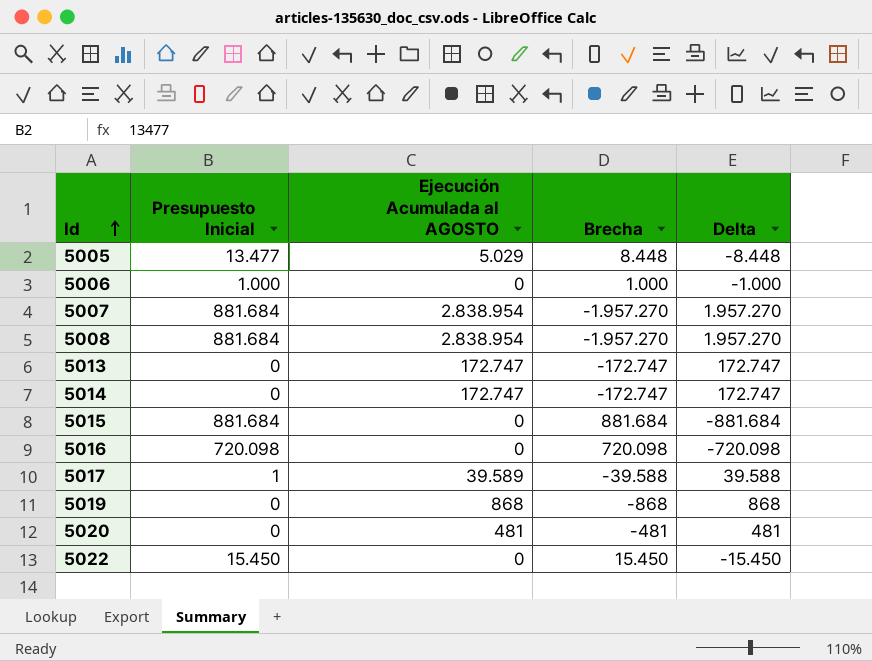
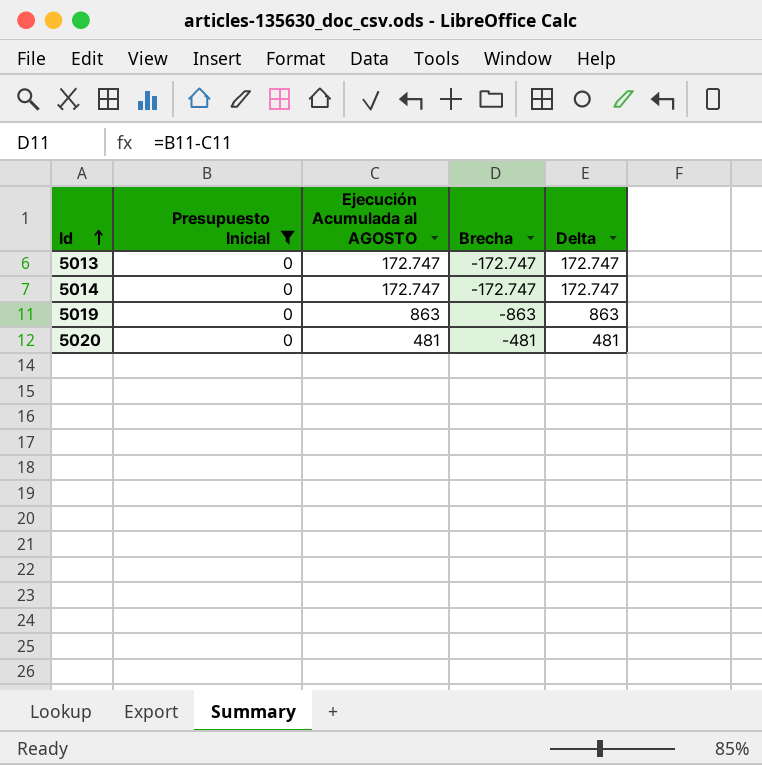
filter: none -> Presupuesto Inicial = 0
5019 | Ejecución Acumulada al AGOSTO: 868 -> 863
5019 | Brecha: -868 -> -863
5019 | Delta: 868 -> 863

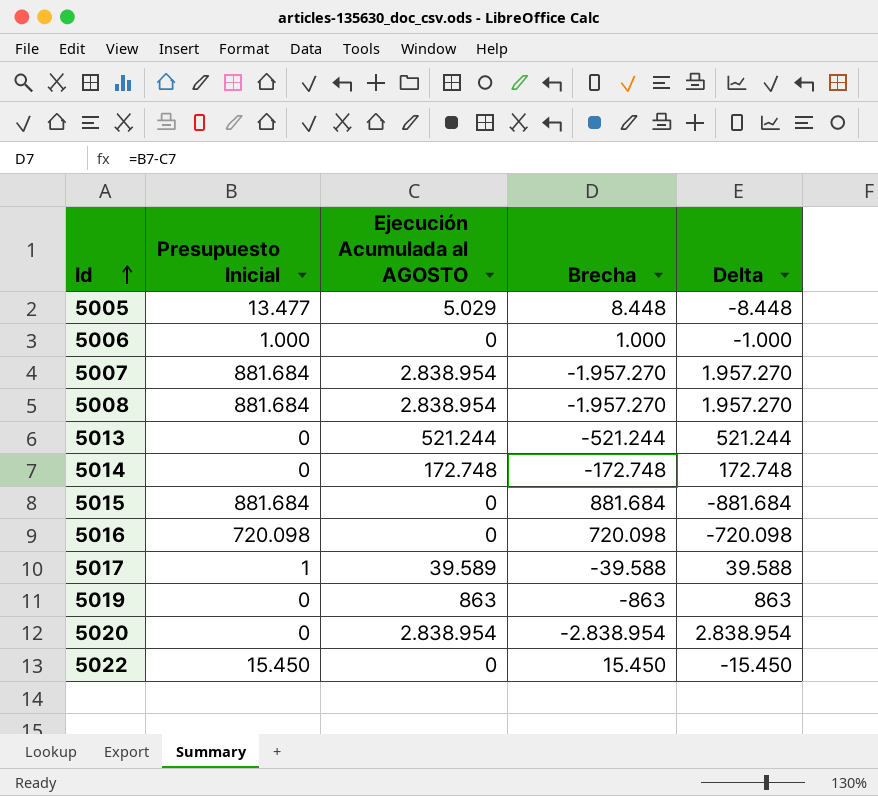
filter: Presupuesto Inicial = 0 -> none
5013 | Ejecución Acumulada al AGOSTO: 172.747 -> 521.244
5013 | Brecha: -172.747 -> -521.244
5013 | Delta: 172.747 -> 521.244
5014 | Ejecución Acumulada al AGOSTO: 172.747 -> 172.748
5014 | Brecha: -172.747 -> -172.748
5014 | Delta: 172.747 -> 172.748
5020 | Ejecución Acumulada al AGOSTO: 481 -> 2.838.954
5020 | Brecha: -481 -> -2.838.954
5020 | Delta: 481 -> 2.838.954

